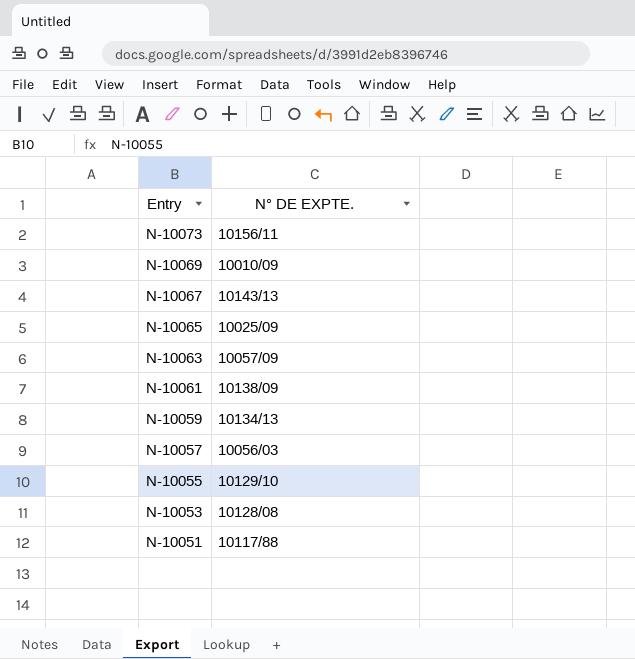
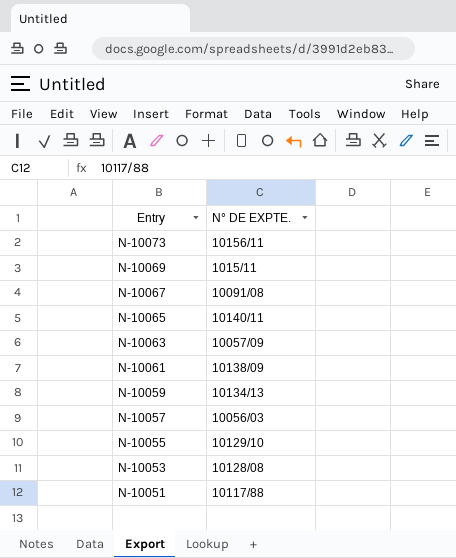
N-10069 | N° DE EXPTE.: 10010/09 -> 1015/11
N-10067 | N° DE EXPTE.: 10143/13 -> 10091/08
N-10065 | N° DE EXPTE.: 10025/09 -> 10140/11

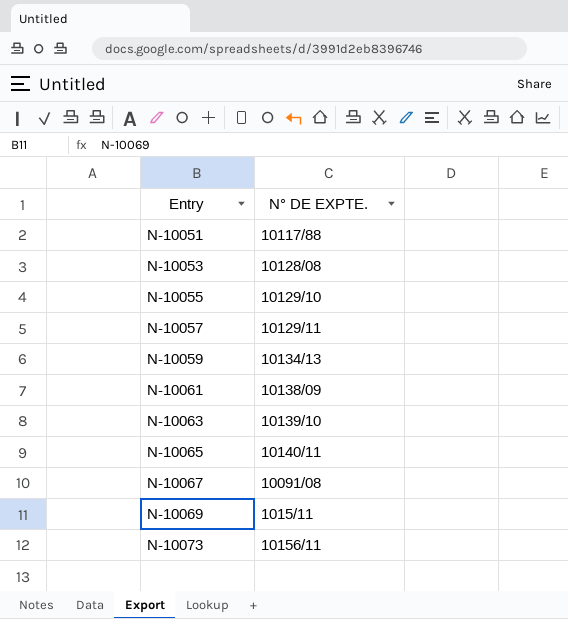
row order: Entry descending -> Entry ascending
N-10057 | N° DE EXPTE.: 10056/03 -> 10129/11
N-10063 | N° DE EXPTE.: 10057/09 -> 10139/10

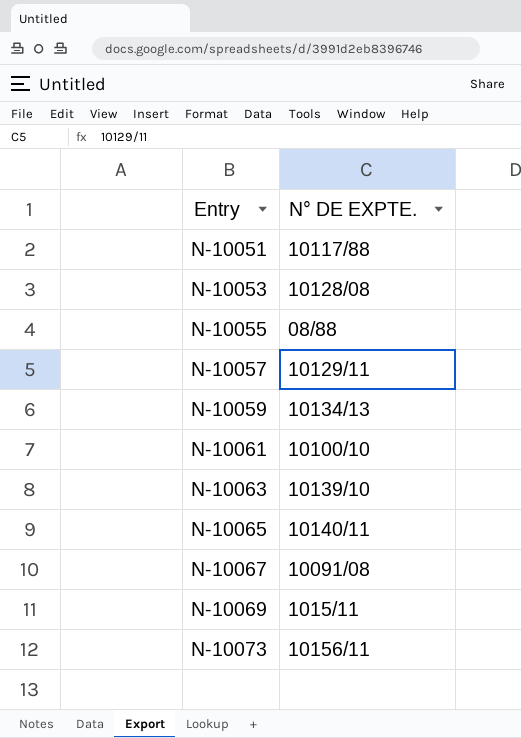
N-10055 | N° DE EXPTE.: 10129/10 -> 08/88
N-10061 | N° DE EXPTE.: 10138/09 -> 10100/10

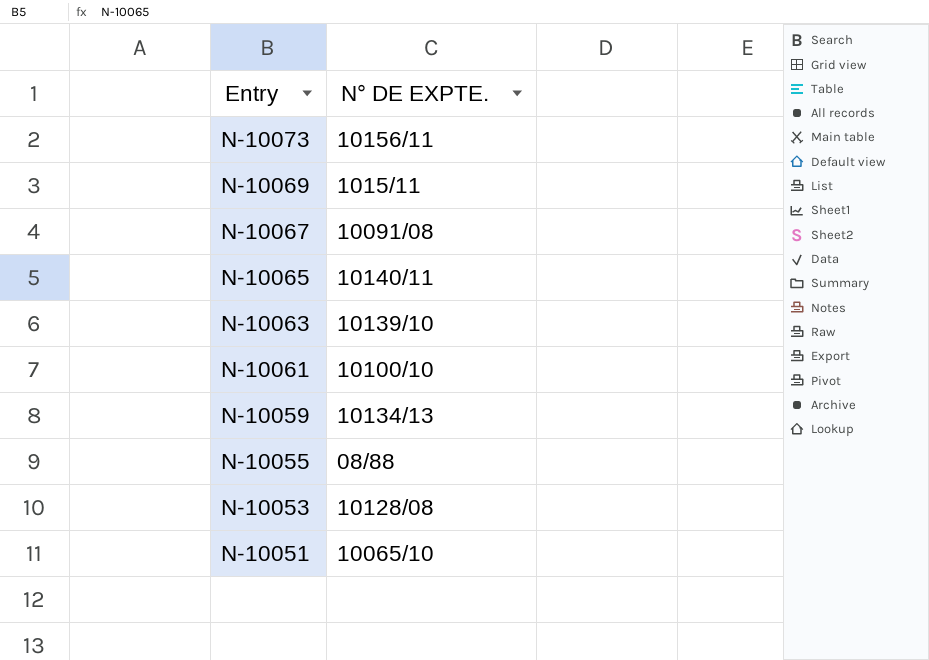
row order: Entry ascending -> Entry descending
row N-10057: 10129/11 -> none
N-10051 | N° DE EXPTE.: 10117/88 -> 10065/10

